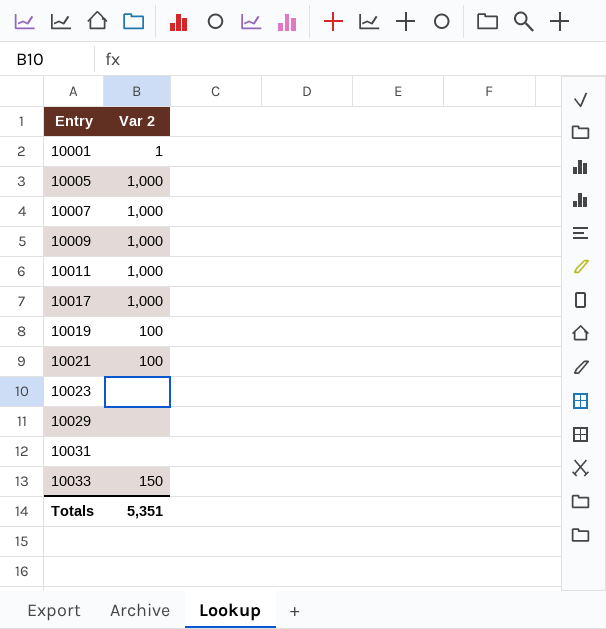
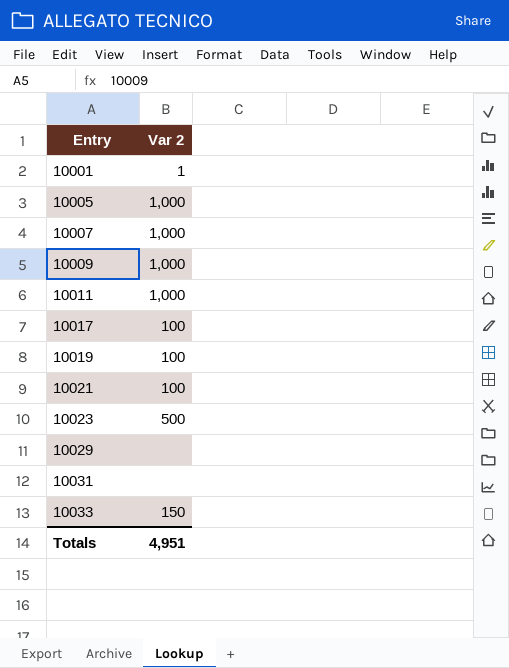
10017 | Var 2: 1,000 -> 100
10023 | Var 2: none -> 500
Totals | Var 2: 5,351 -> 4,951

